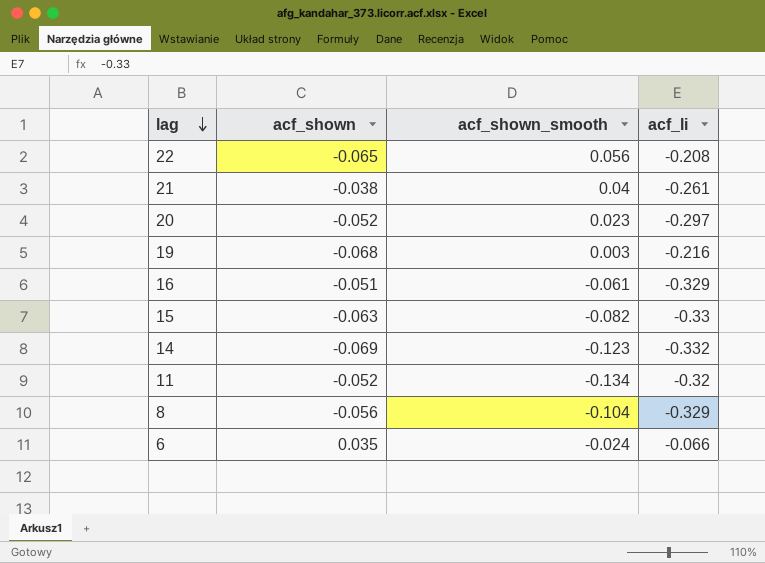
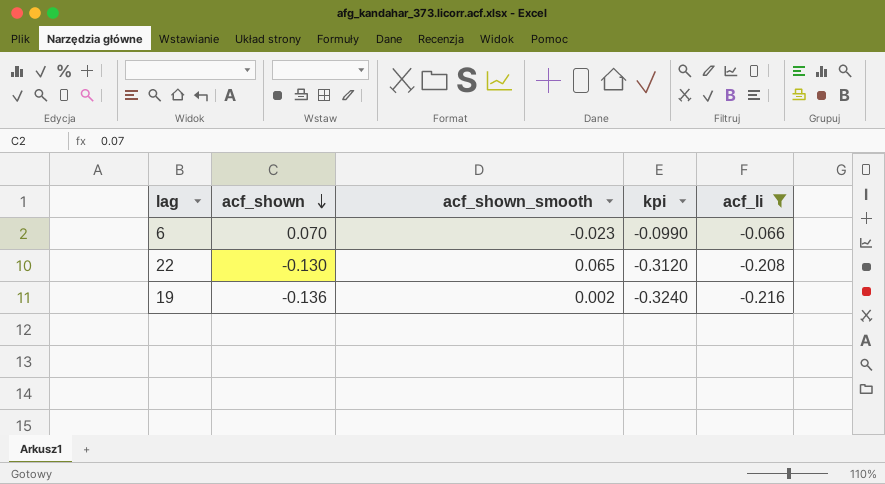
filter: none -> acf_li >= -0.216
row order: lag descending -> acf_shown descending
column kpi | formula: none -> [acf_li] * 1.5
6 | acf_shown: 0.035 -> 0.070
6 | acf_shown_smooth: -0.024 -> -0.023
22 | acf_shown: -0.065 -> -0.130
22 | acf_shown_smooth: 0.056 -> 0.065
19 | acf_shown: -0.068 -> -0.136
19 | acf_shown_smooth: 0.003 -> 0.002

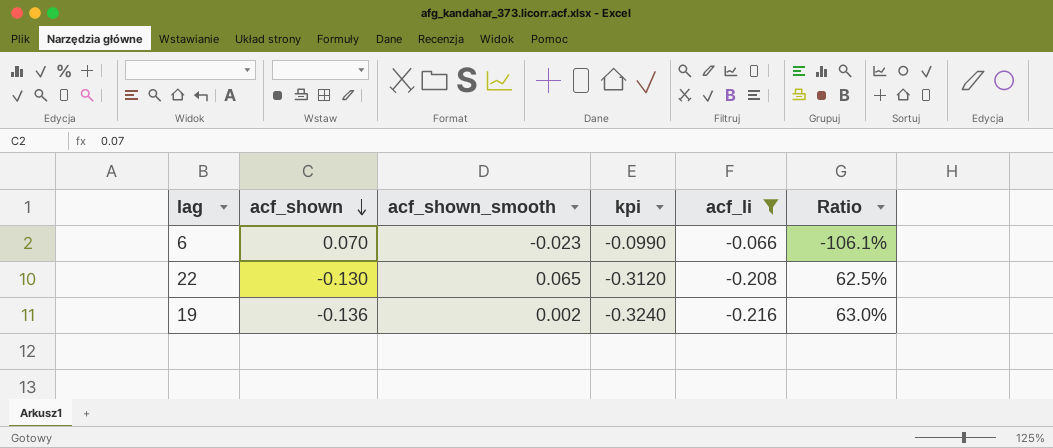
column Ratio | formula: none -> [acf_shown] / [acf_li]

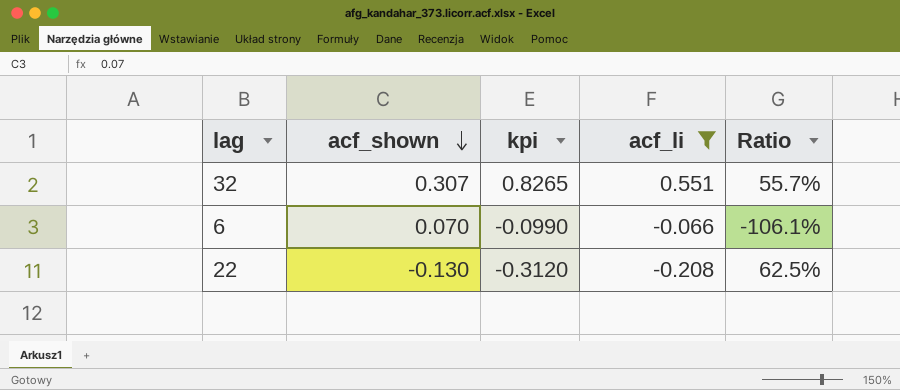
column acf_shown_smooth | position: 3 -> none
row 19: -0.136 | 0.002 | -0.3240 | -0.216 | 63.0% -> none
row 32: none -> 0.307 | 0.8265 | 0.551 | 55.7%

